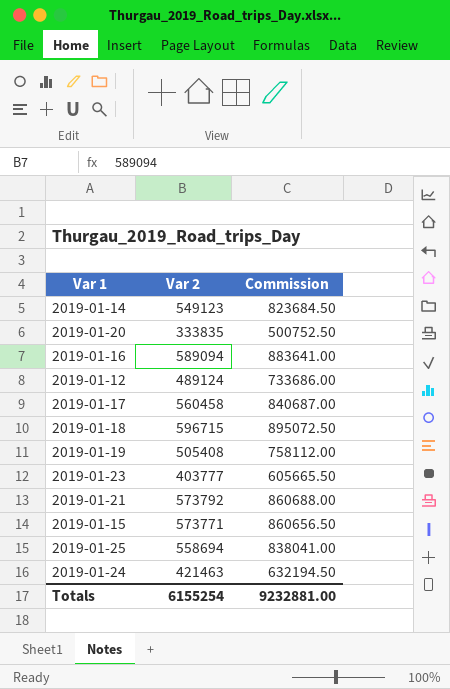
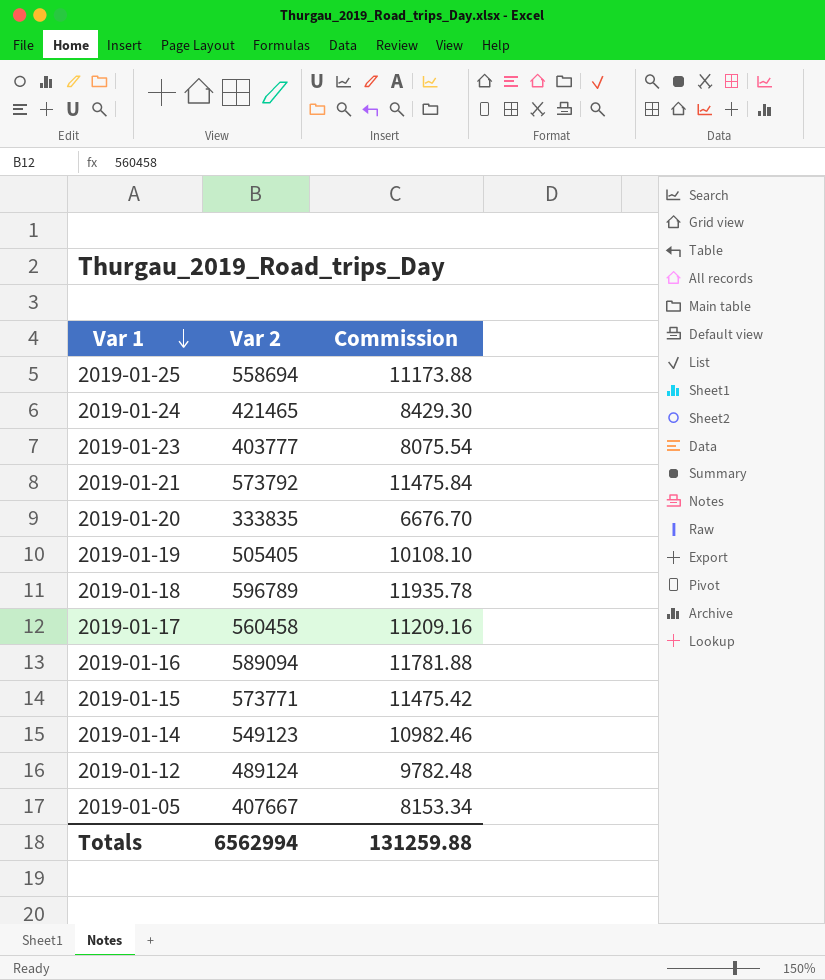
row order: none -> Var 1 descending
column Commission | formula: [Var 2] * 1.5 -> [Var 2] * 0.02
2019-01-24 | Var 2: 421463 -> 421465
2019-01-19 | Var 2: 505408 -> 505405
2019-01-18 | Var 2: 596715 -> 596789
row 2019-01-05: none -> 407667 | 8153.34
Totals | Var 2: 6155254 -> 6562994
Totals | Commission: 9232881.00 -> 131259.88

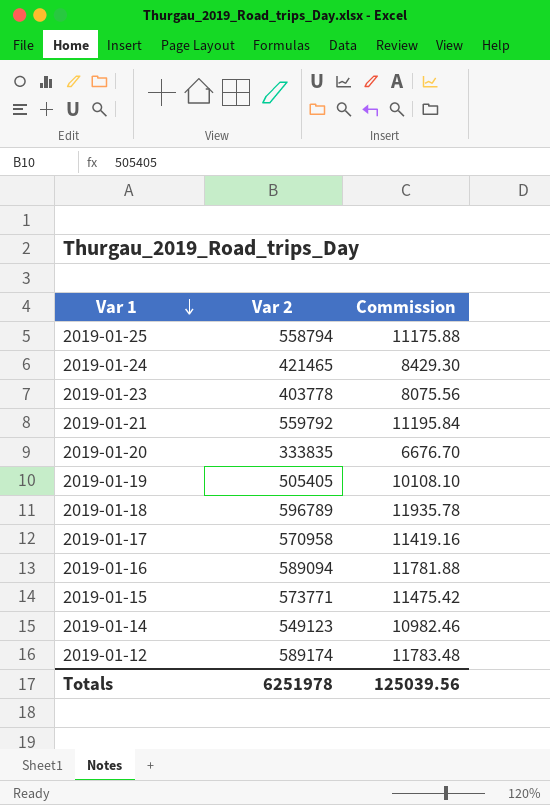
row 2019-01-05: 407667 | 8153.34 -> none
2019-01-25 | Var 2: 558694 -> 558794
2019-01-25 | Commission: 11173.88 -> 11175.88
2019-01-23 | Var 2: 403777 -> 403778
2019-01-23 | Commission: 8075.54 -> 8075.56
2019-01-21 | Var 2: 573792 -> 559792
2019-01-21 | Commission: 11475.84 -> 11195.84
2019-01-17 | Var 2: 560458 -> 570958
2019-01-17 | Commission: 11209.16 -> 11419.16
2019-01-12 | Var 2: 489124 -> 589174
2019-01-12 | Commission: 9782.48 -> 11783.48
Totals | Var 2: 6562994 -> 6251978
Totals | Commission: 131259.88 -> 125039.56

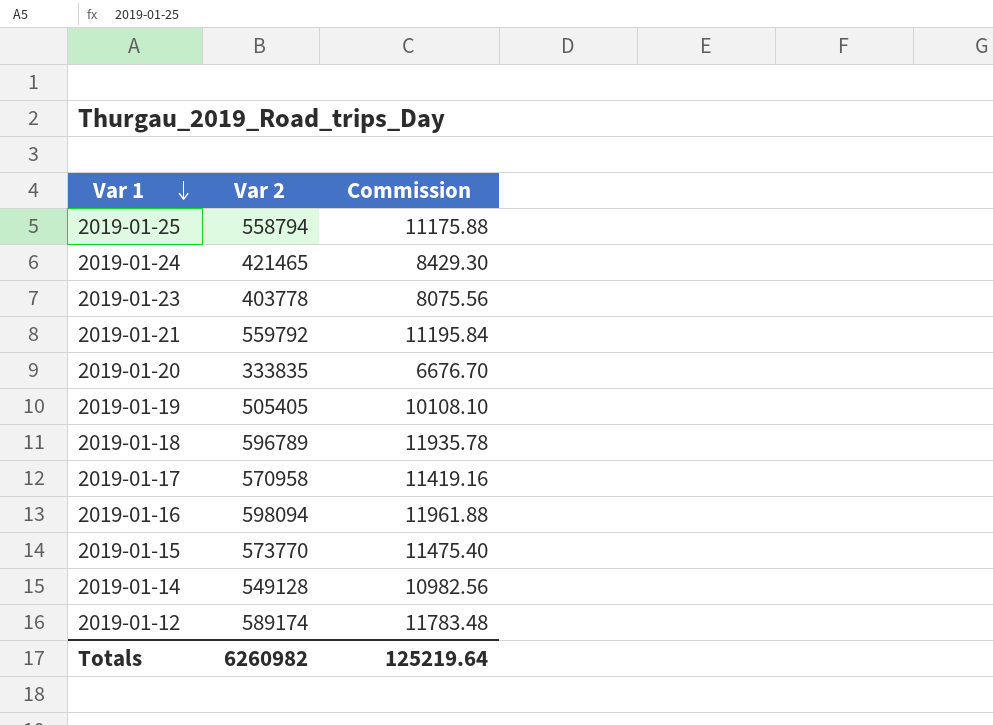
2019-01-16 | Var 2: 589094 -> 598094
2019-01-16 | Commission: 11781.88 -> 11961.88
2019-01-15 | Var 2: 573771 -> 573770
2019-01-15 | Commission: 11475.42 -> 11475.40
2019-01-14 | Var 2: 549123 -> 549128
2019-01-14 | Commission: 10982.46 -> 10982.56
Totals | Var 2: 6251978 -> 6260982
Totals | Commission: 125039.56 -> 125219.64

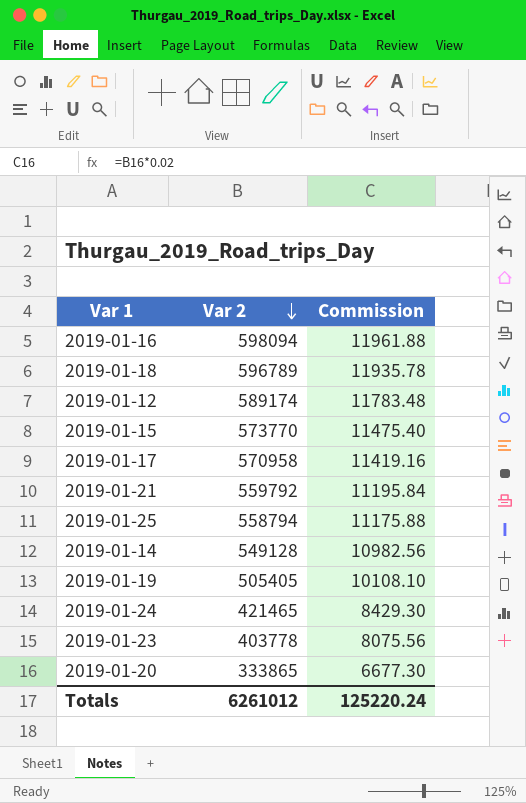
row order: Var 1 descending -> Var 2 descending
2019-01-20 | Var 2: 333835 -> 333865
2019-01-20 | Commission: 6676.70 -> 6677.30
Totals | Var 2: 6260982 -> 6261012
Totals | Commission: 125219.64 -> 125220.24

